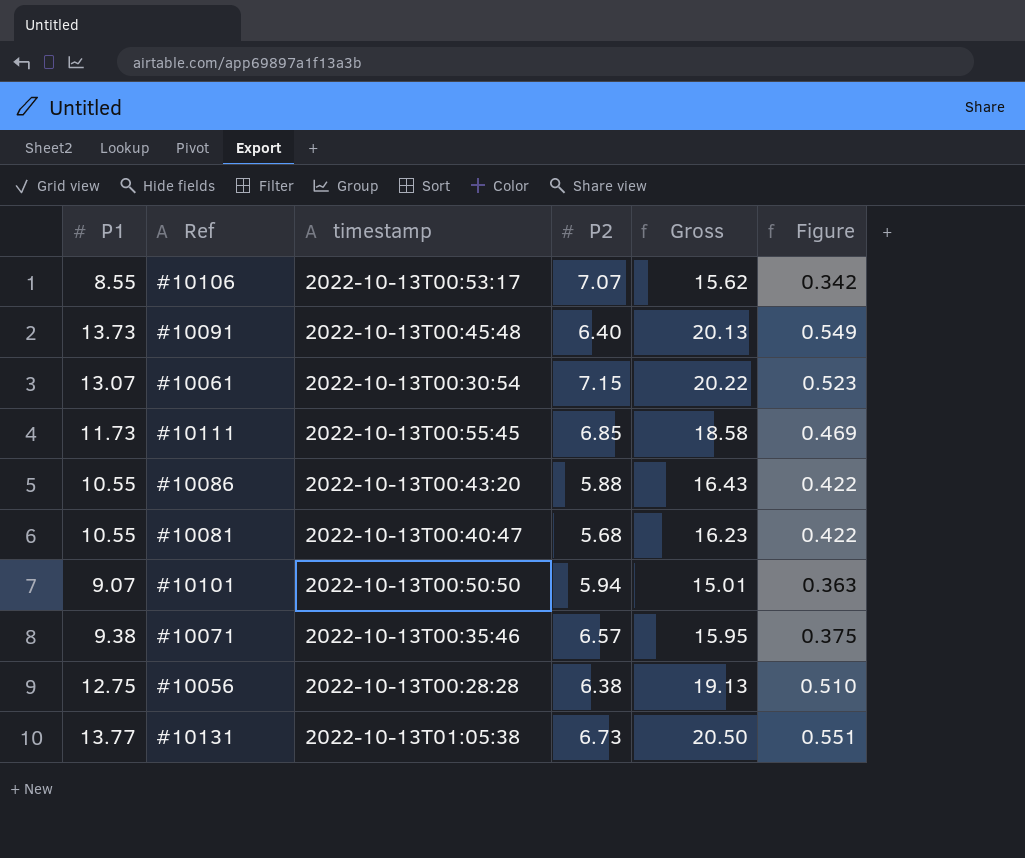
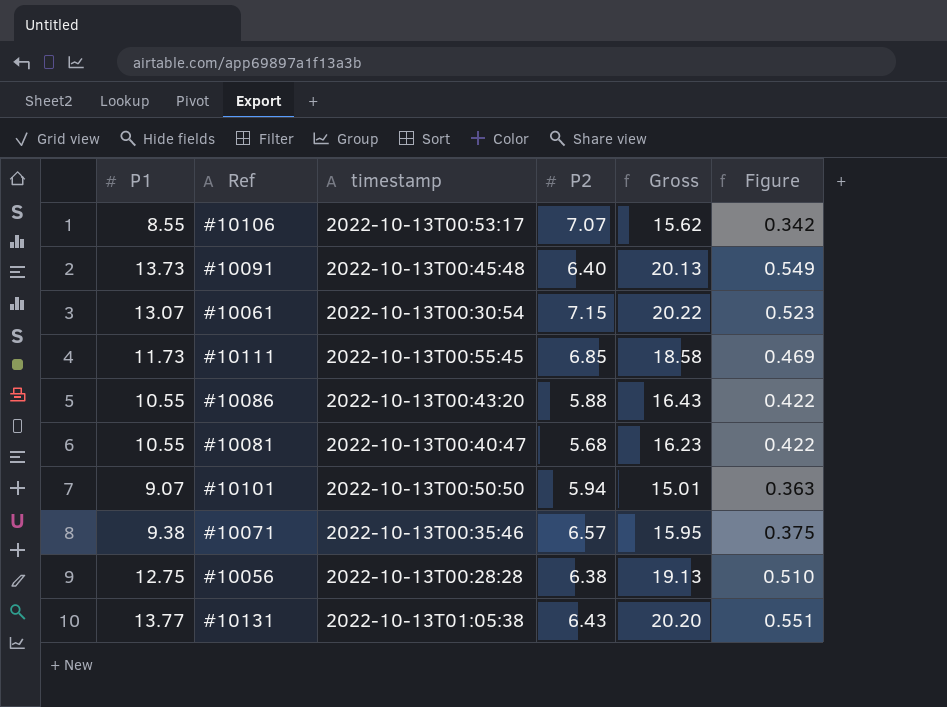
#10131 | P2: 6.73 -> 6.43
#10131 | Gross: 20.50 -> 20.20

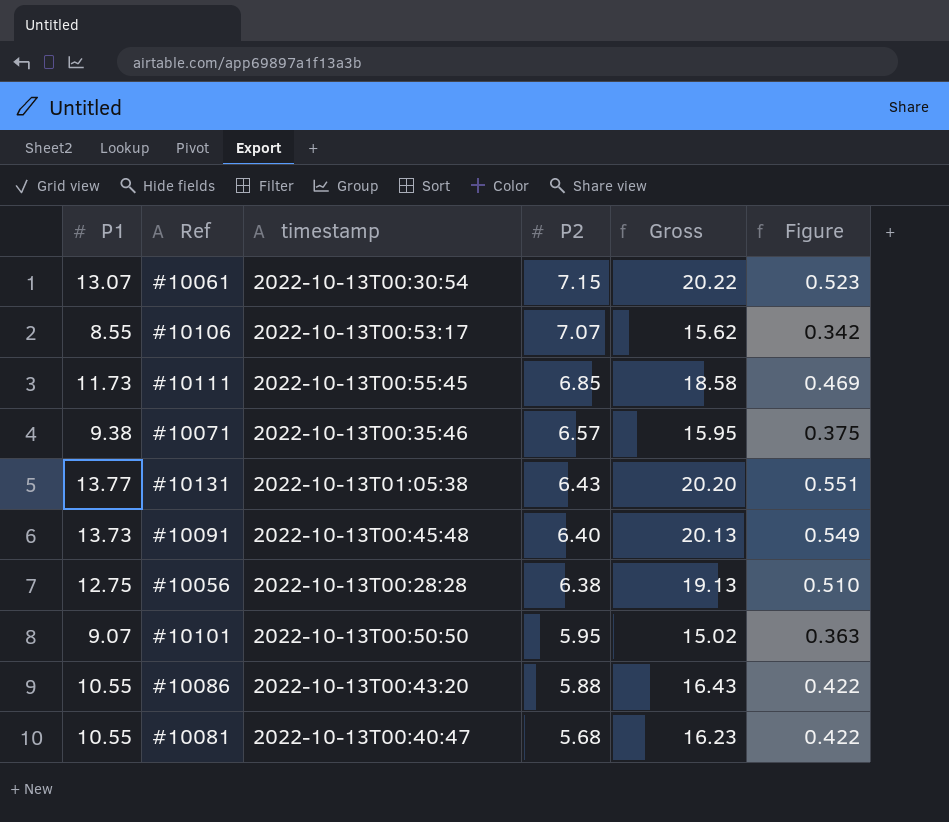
row order: none -> P2 descending
#10101 | P2: 5.94 -> 5.95
#10101 | Gross: 15.01 -> 15.02

